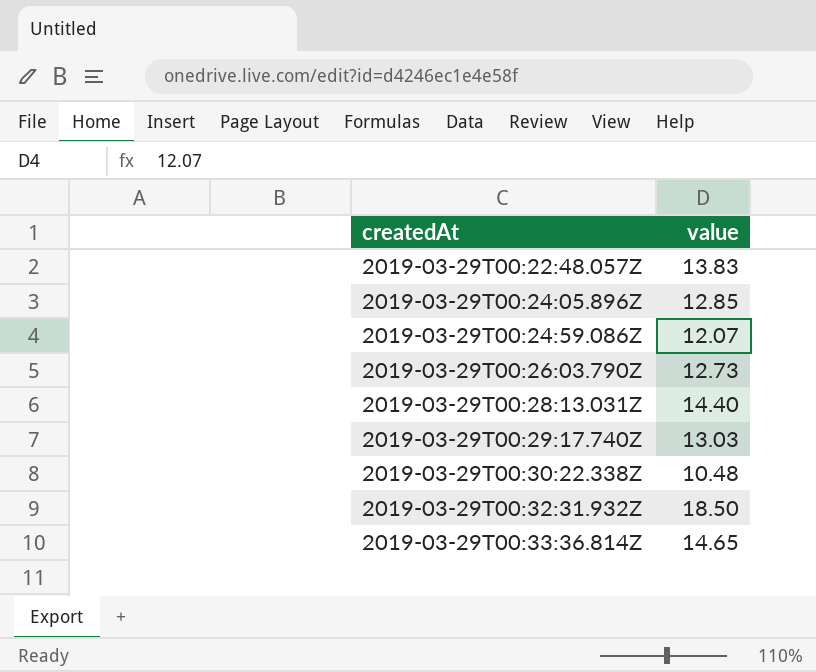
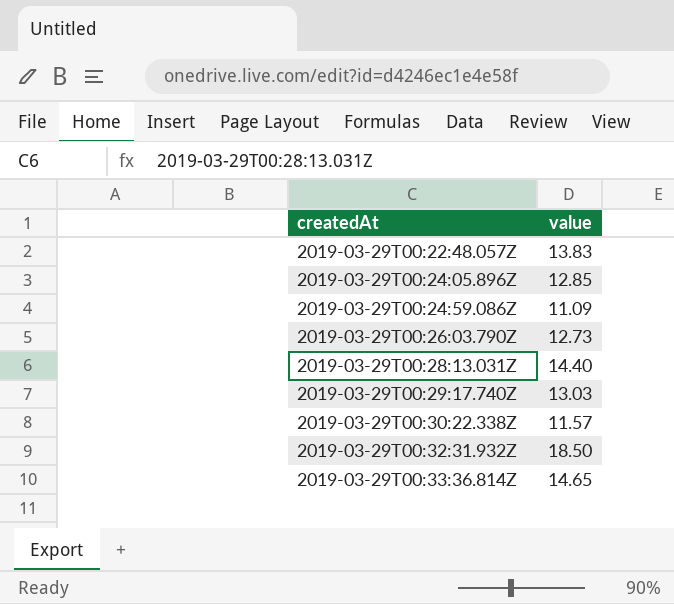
2019-03-29T00:24:59.086Z | value: 12.07 -> 11.09
2019-03-29T00:30:22.338Z | value: 10.48 -> 11.57

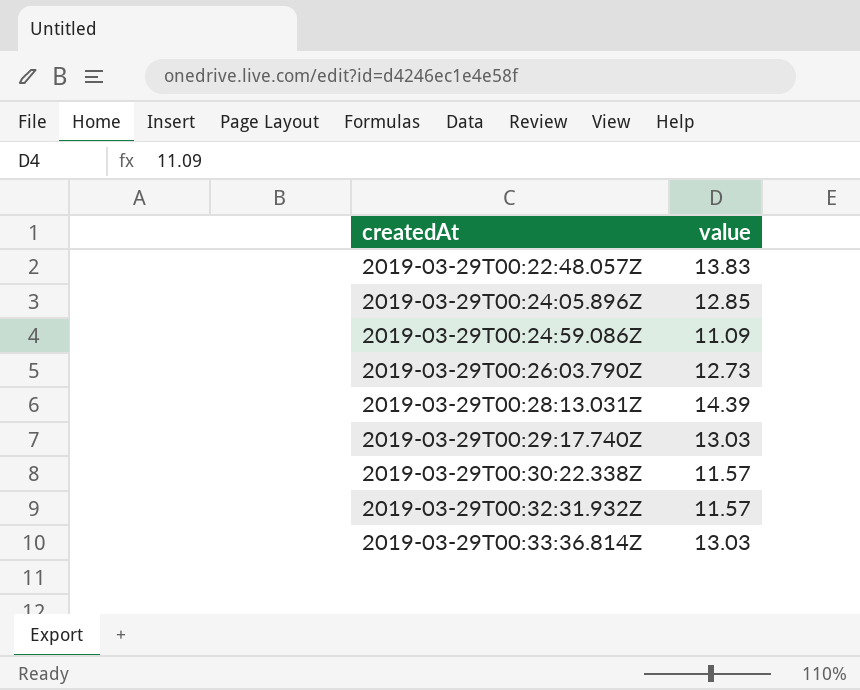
2019-03-29T00:28:13.031Z | value: 14.40 -> 14.39
2019-03-29T00:32:31.932Z | value: 18.50 -> 11.57
2019-03-29T00:33:36.814Z | value: 14.65 -> 13.03

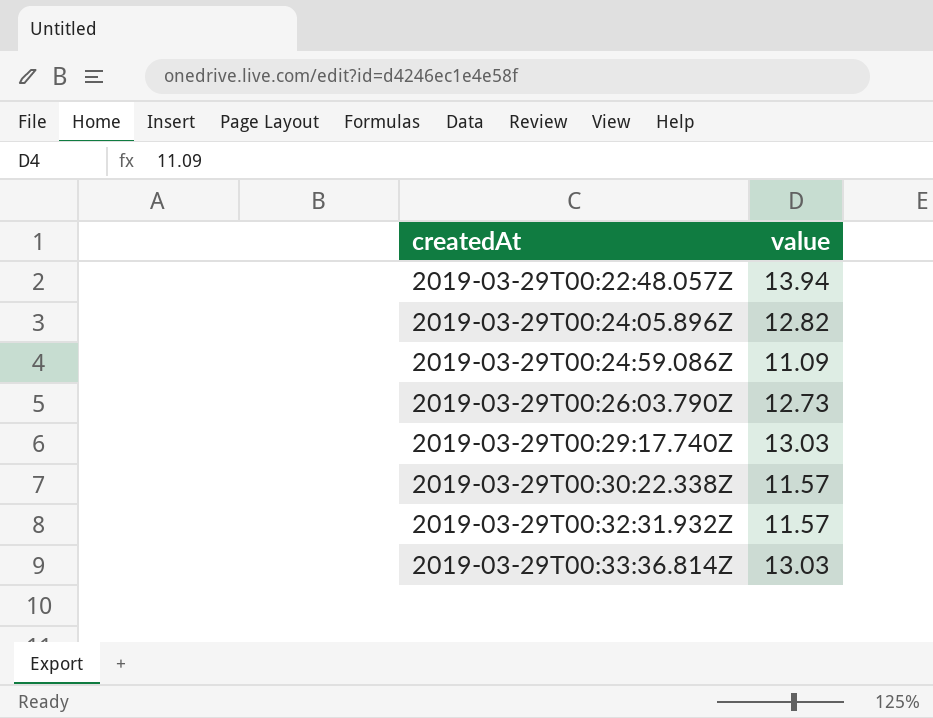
row 2019-03-29T00:28:13.031Z: 14.39 -> none
2019-03-29T00:22:48.057Z | value: 13.83 -> 13.94
2019-03-29T00:24:05.896Z | value: 12.85 -> 12.82

